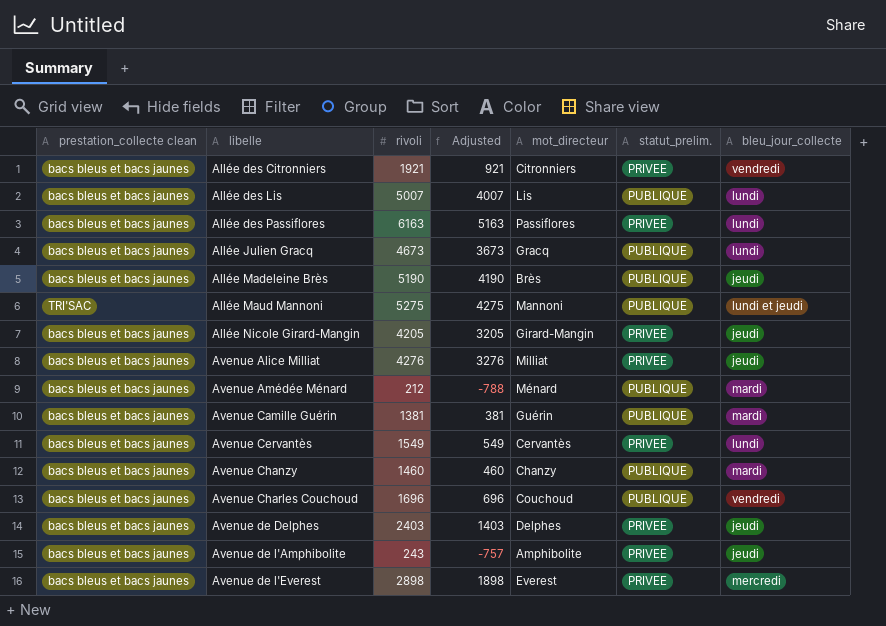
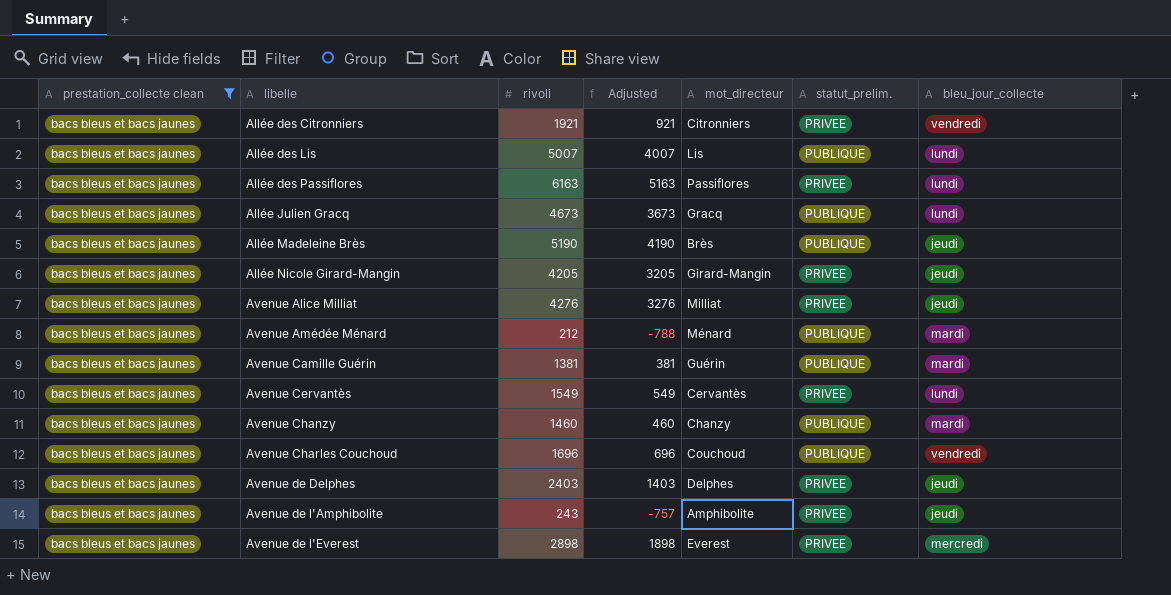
filter: none -> prestation_collecte clean = bacs bleus et bacs jaunes

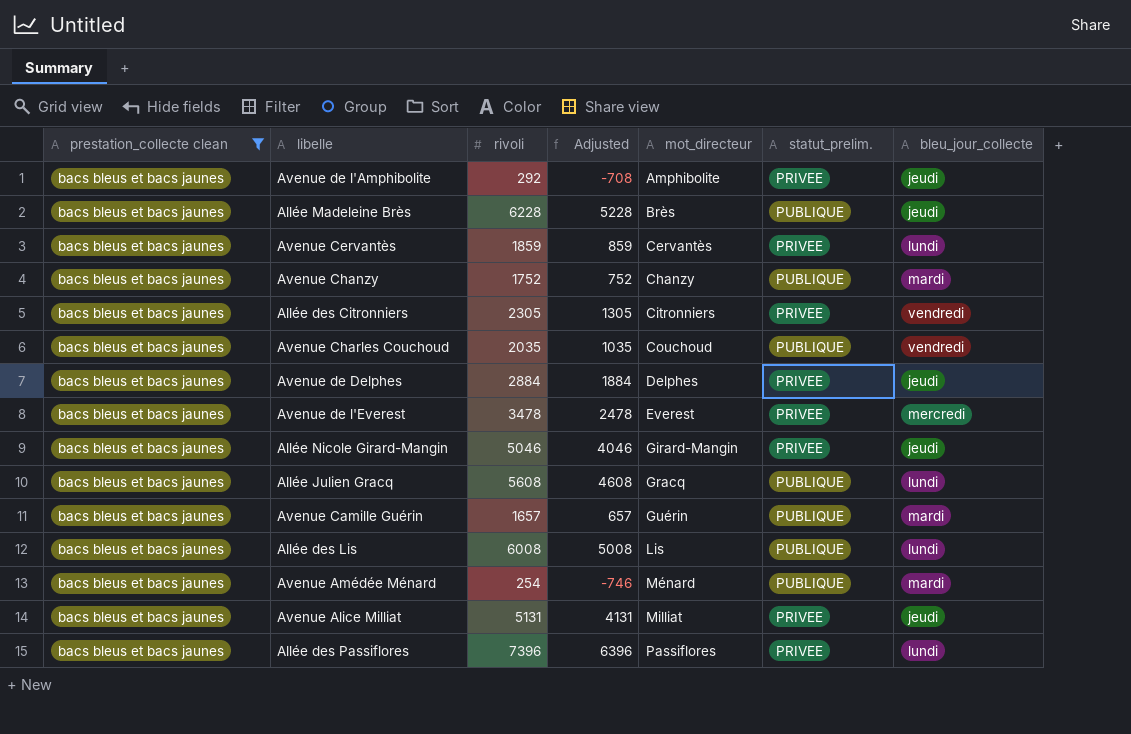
row order: libelle ascending -> mot_directeur ascending
Avenue de l'Amphibolite | rivoli: 243 -> 292
Avenue de l'Amphibolite | Adjusted: -757 -> -708
Allée Madeleine Brès | rivoli: 5190 -> 6228
Allée Madeleine Brès | Adjusted: 4190 -> 5228
Avenue Cervantès | rivoli: 1549 -> 1859
Avenue Cervantès | Adjusted: 549 -> 859
Avenue Chanzy | rivoli: 1460 -> 1752
Avenue Chanzy | Adjusted: 460 -> 752
Allée des Citronniers | rivoli: 1921 -> 2305
Allée des Citronniers | Adjusted: 921 -> 1305
Avenue Charles Couchoud | rivoli: 1696 -> 2035
Avenue Charles Couchoud | Adjusted: 696 -> 1035
Avenue de Delphes | rivoli: 2403 -> 2884
Avenue de Delphes | Adjusted: 1403 -> 1884
Avenue de l'Everest | rivoli: 2898 -> 3478
Avenue de l'Everest | Adjusted: 1898 -> 2478
Allée Nicole Girard-Mangin | rivoli: 4205 -> 5046
Allée Nicole Girard-Mangin | Adjusted: 3205 -> 4046
Allée Julien Gracq | rivoli: 4673 -> 5608
Allée Julien Gracq | Adjusted: 3673 -> 4608
Avenue Camille Guérin | rivoli: 1381 -> 1657
Avenue Camille Guérin | Adjusted: 381 -> 657
Allée des Lis | rivoli: 5007 -> 6008
Allée des Lis | Adjusted: 4007 -> 5008
Avenue Amédée Ménard | rivoli: 212 -> 254
Avenue Amédée Ménard | Adjusted: -788 -> -746
Avenue Alice Milliat | rivoli: 4276 -> 5131
Avenue Alice Milliat | Adjusted: 3276 -> 4131
Allée des Passiflores | rivoli: 6163 -> 7396
Allée des Passiflores | Adjusted: 5163 -> 6396

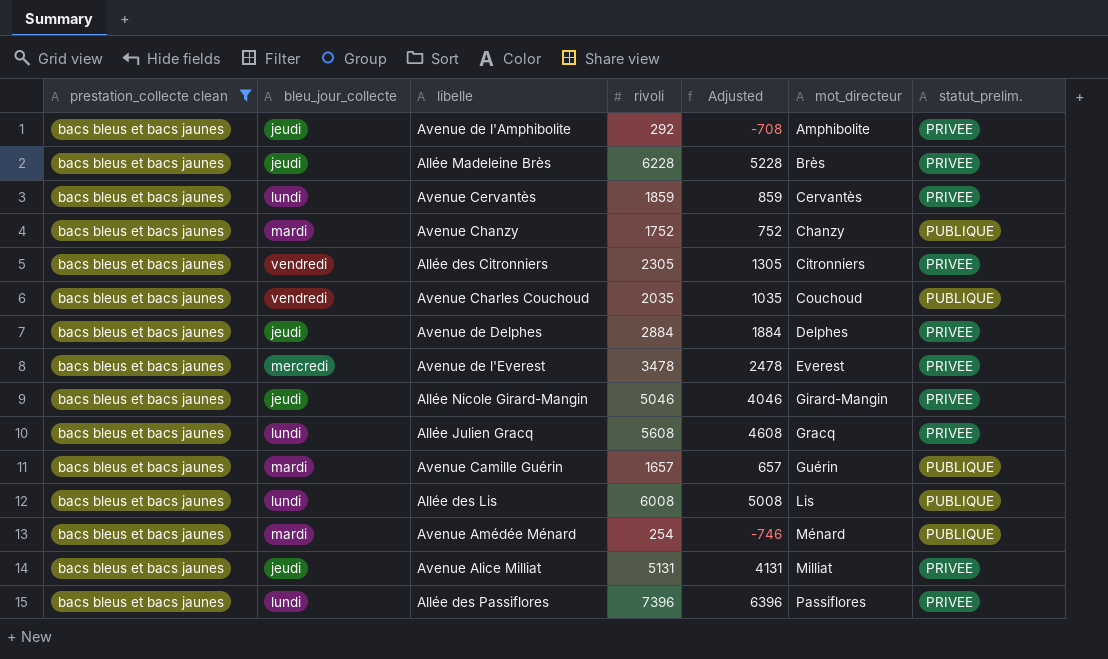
column bleu_jour_collecte | position: 7 -> 2
Allée Madeleine Brès | statut_prelim.: PUBLIQUE -> PRIVEE
Allée Julien Gracq | statut_prelim.: PUBLIQUE -> PRIVEE

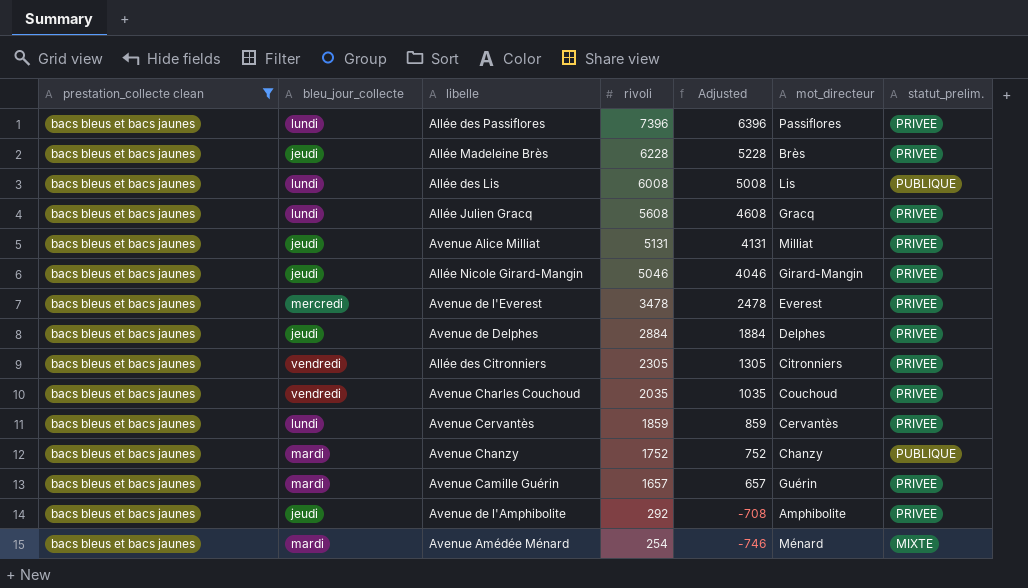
row order: mot_directeur ascending -> rivoli descending
Avenue Charles Couchoud | statut_prelim.: PUBLIQUE -> PRIVEE
Avenue Camille Guérin | statut_prelim.: PUBLIQUE -> PRIVEE
Avenue Amédée Ménard | statut_prelim.: PUBLIQUE -> MIXTE

